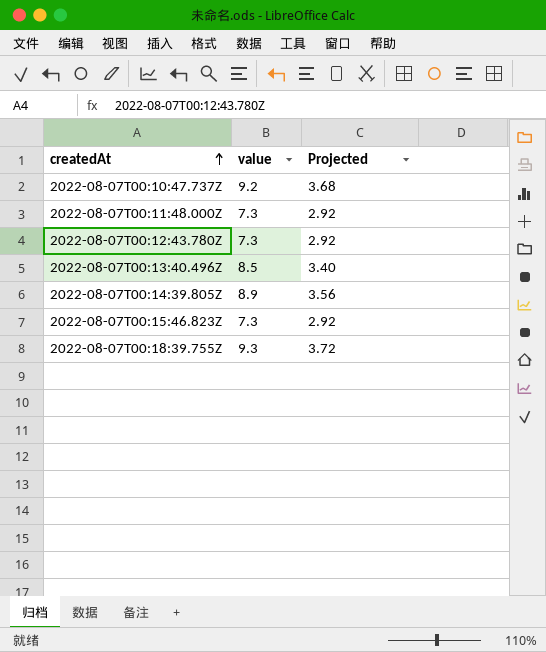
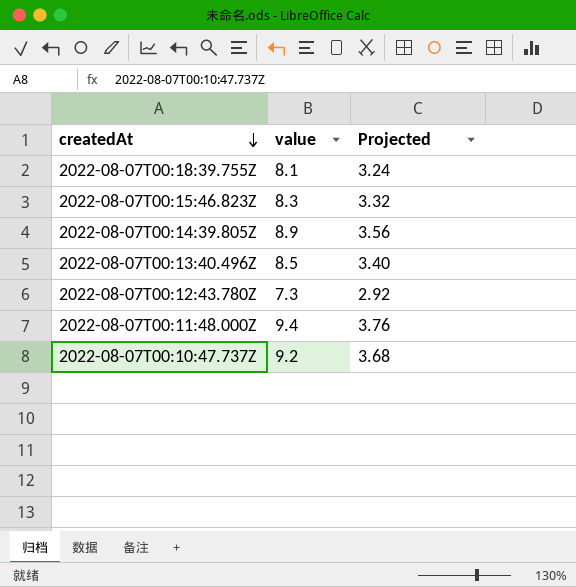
row order: createdAt ascending -> createdAt descending
2022-08-07T00:18:39.755Z | value: 9.3 -> 8.1
2022-08-07T00:18:39.755Z | Projected: 3.72 -> 3.24
2022-08-07T00:15:46.823Z | value: 7.3 -> 8.3
2022-08-07T00:15:46.823Z | Projected: 2.92 -> 3.32
2022-08-07T00:11:48.000Z | value: 7.3 -> 9.4
2022-08-07T00:11:48.000Z | Projected: 2.92 -> 3.76

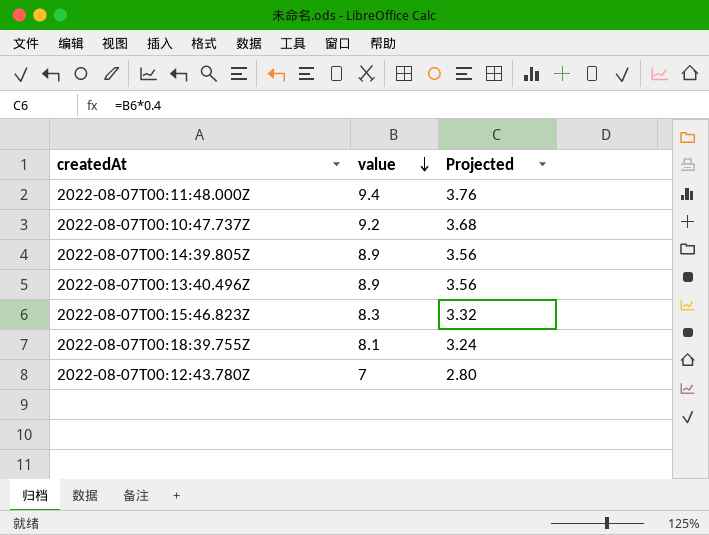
row order: createdAt descending -> value descending
2022-08-07T00:13:40.496Z | value: 8.5 -> 8.9
2022-08-07T00:13:40.496Z | Projected: 3.40 -> 3.56
2022-08-07T00:12:43.780Z | value: 7.3 -> 7
2022-08-07T00:12:43.780Z | Projected: 2.92 -> 2.80

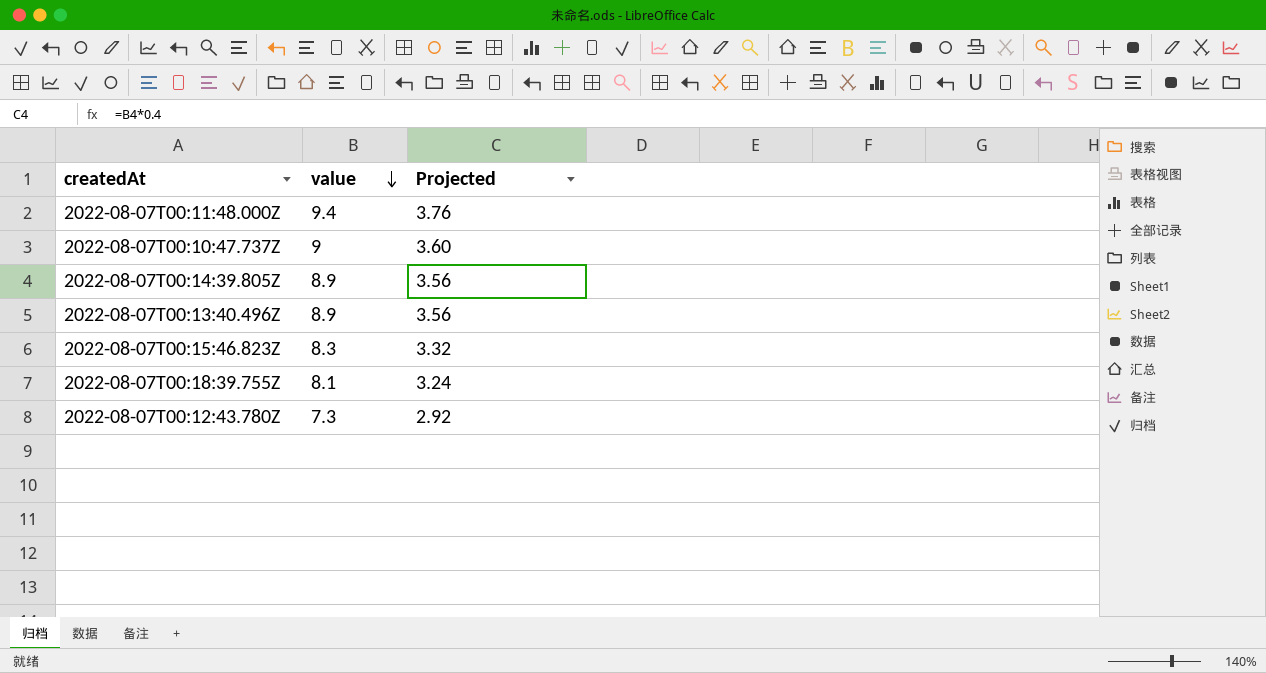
2022-08-07T00:10:47.737Z | value: 9.2 -> 9
2022-08-07T00:10:47.737Z | Projected: 3.68 -> 3.60
2022-08-07T00:12:43.780Z | value: 7 -> 7.3
2022-08-07T00:12:43.780Z | Projected: 2.80 -> 2.92

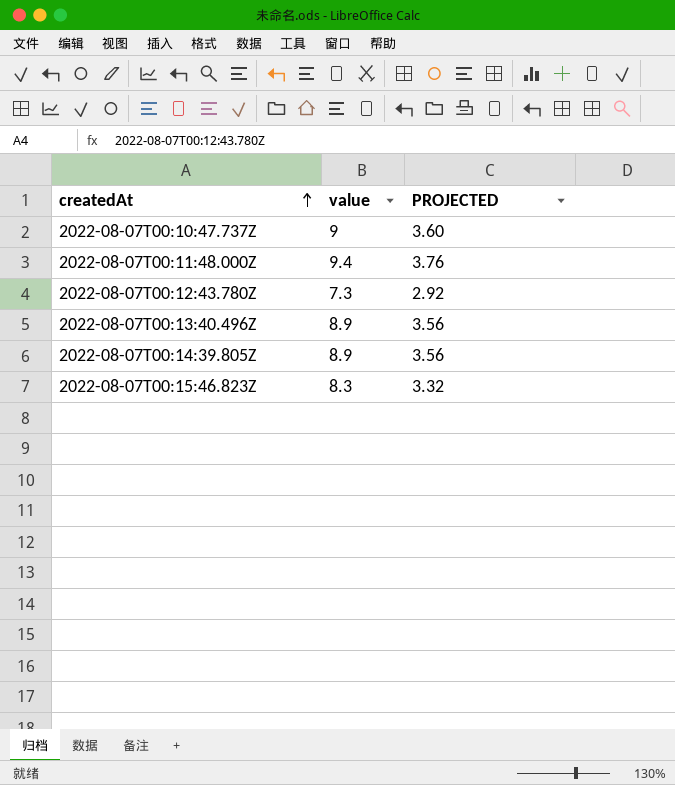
row order: value descending -> createdAt ascending
column name: Projected -> PROJECTED
row 2022-08-07T00:18:39.755Z: 8.1 | 3.24 -> none

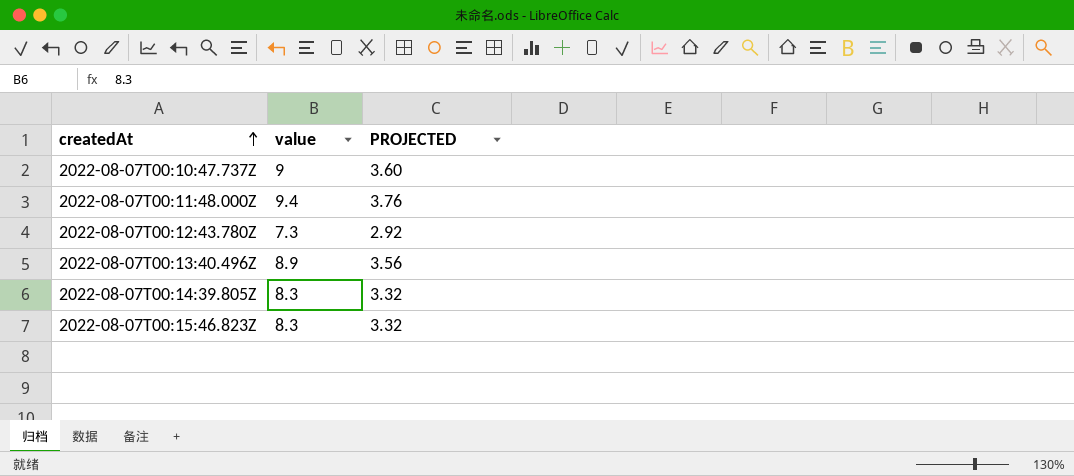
2022-08-07T00:14:39.805Z | value: 8.9 -> 8.3
2022-08-07T00:14:39.805Z | PROJECTED: 3.56 -> 3.32

